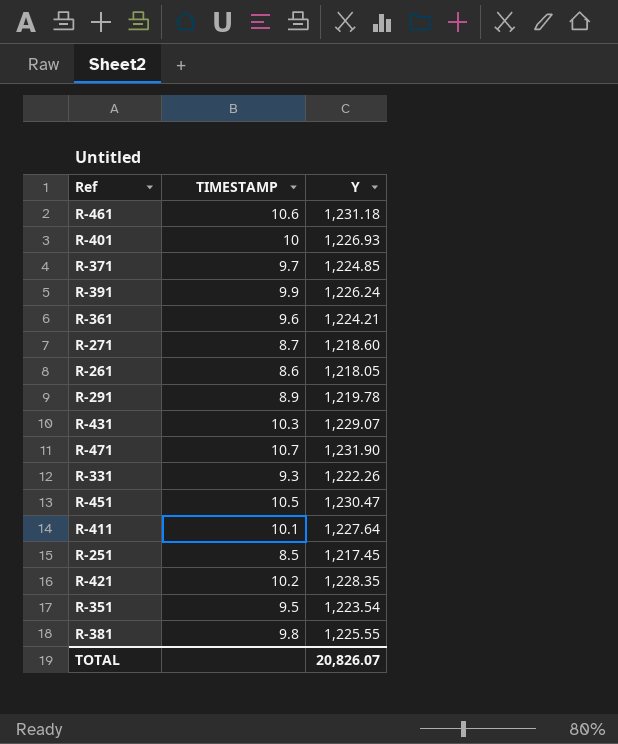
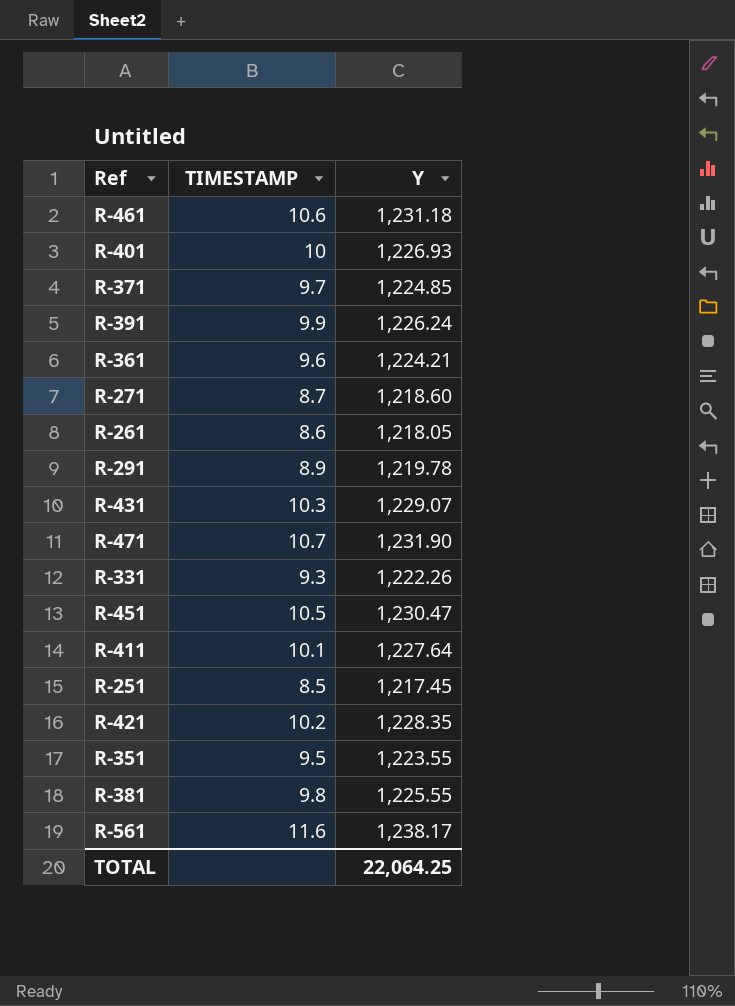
R-351 | Y: 1,223.54 -> 1,223.55
row R-561: none -> 11.6 | 1,238.17
TOTAL | Y: 20,826.07 -> 22,064.25

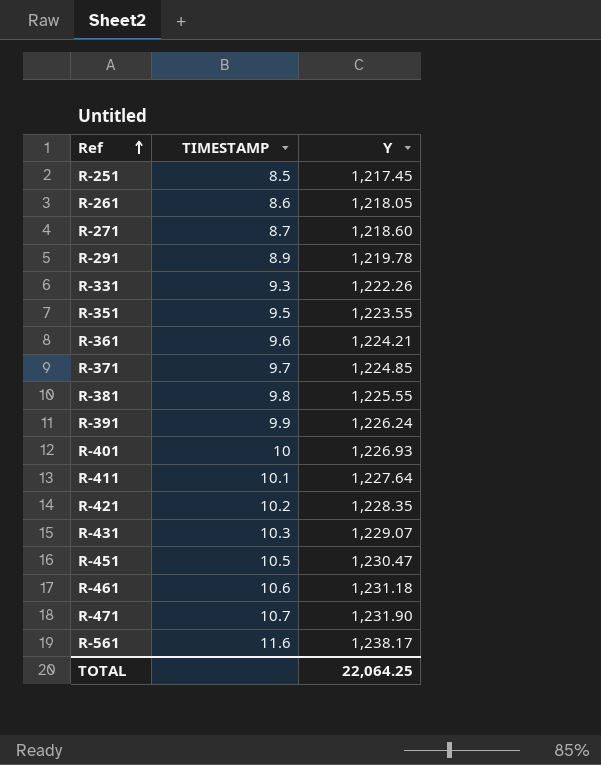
row order: none -> Ref ascending

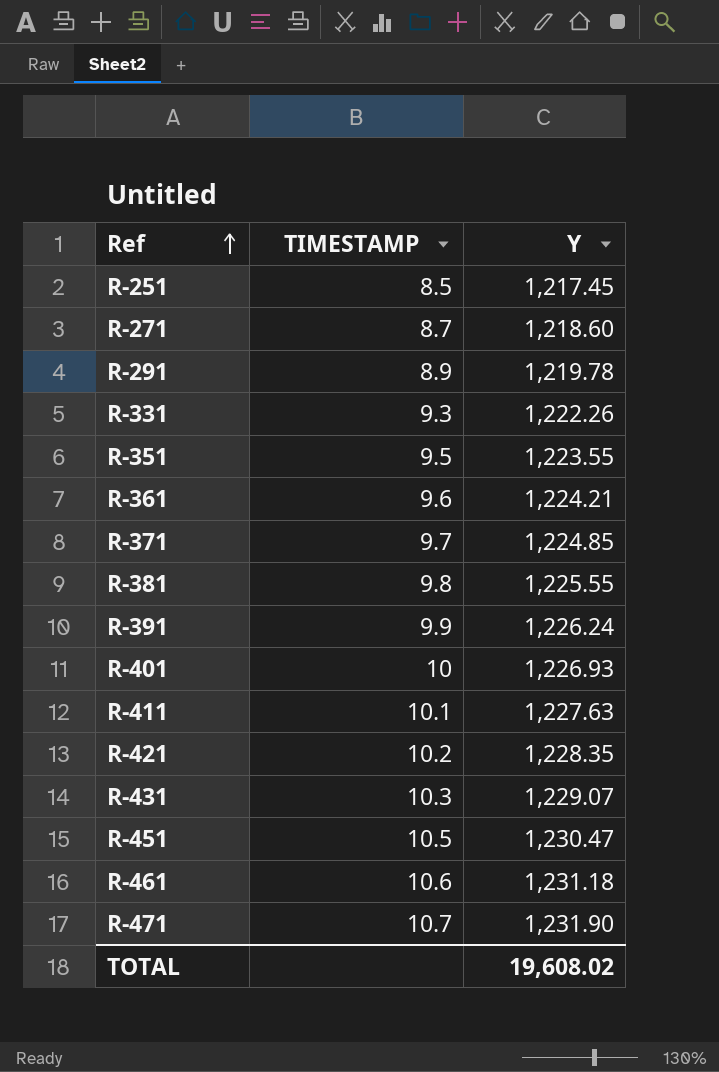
row R-261: 8.6 | 1,218.05 -> none
row R-561: 11.6 | 1,238.17 -> none
R-411 | Y: 1,227.64 -> 1,227.63
TOTAL | Y: 22,064.25 -> 19,608.02

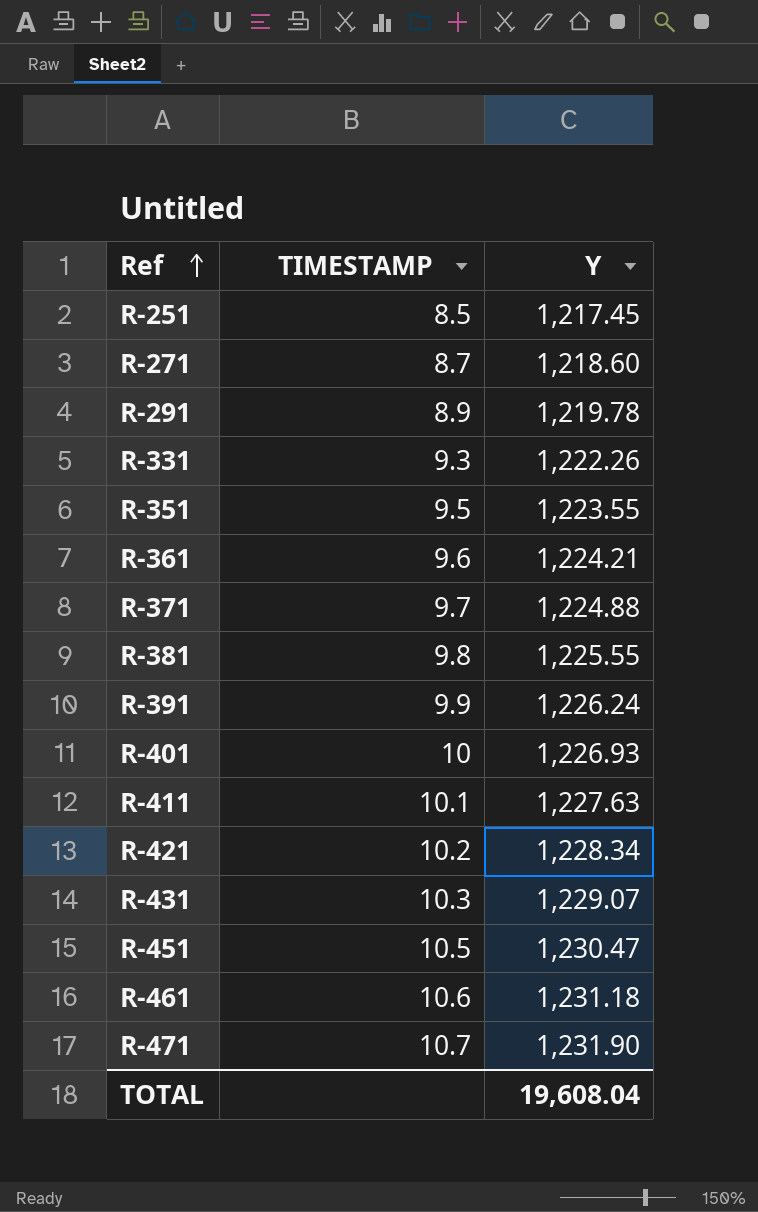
R-371 | Y: 1,224.85 -> 1,224.88
R-421 | Y: 1,228.35 -> 1,228.34
TOTAL | Y: 19,608.02 -> 19,608.04

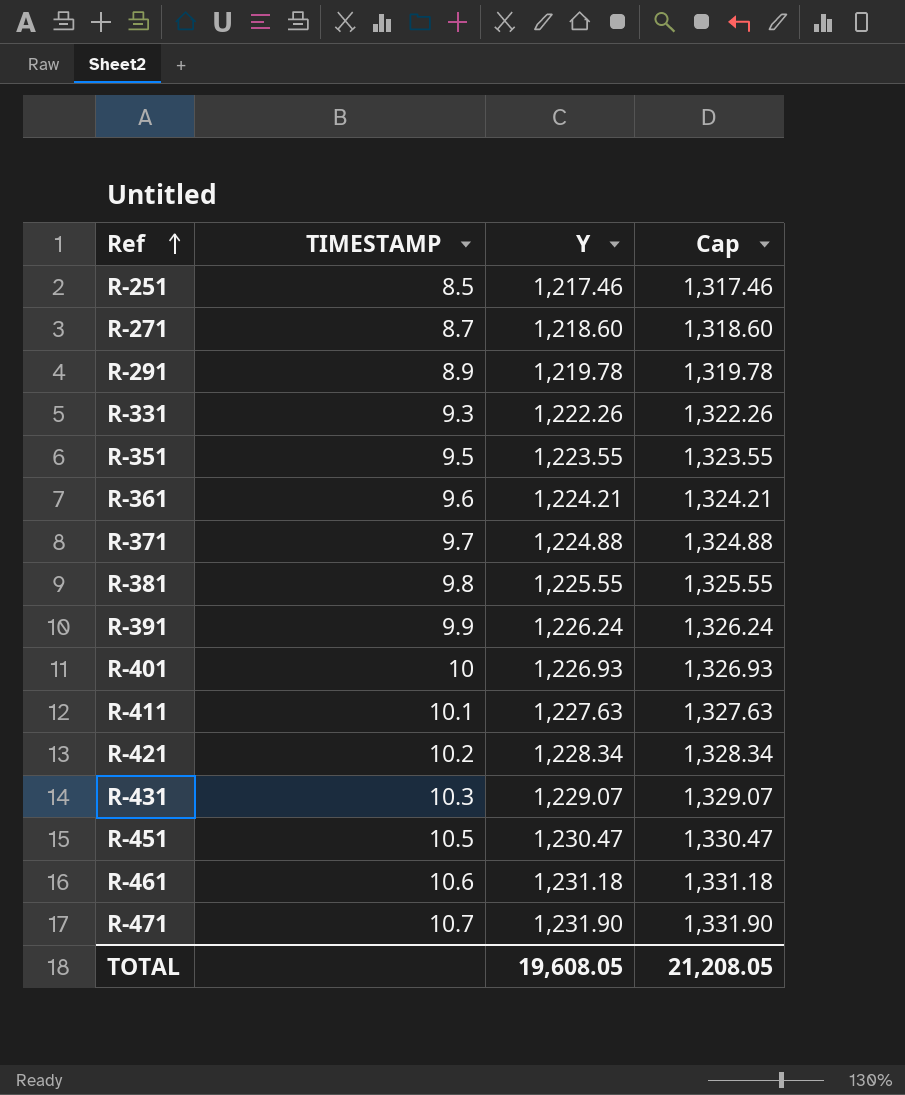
column Cap | formula: none -> [Y] + 100
R-251 | Y: 1,217.45 -> 1,217.46
TOTAL | Y: 19,608.04 -> 19,608.05

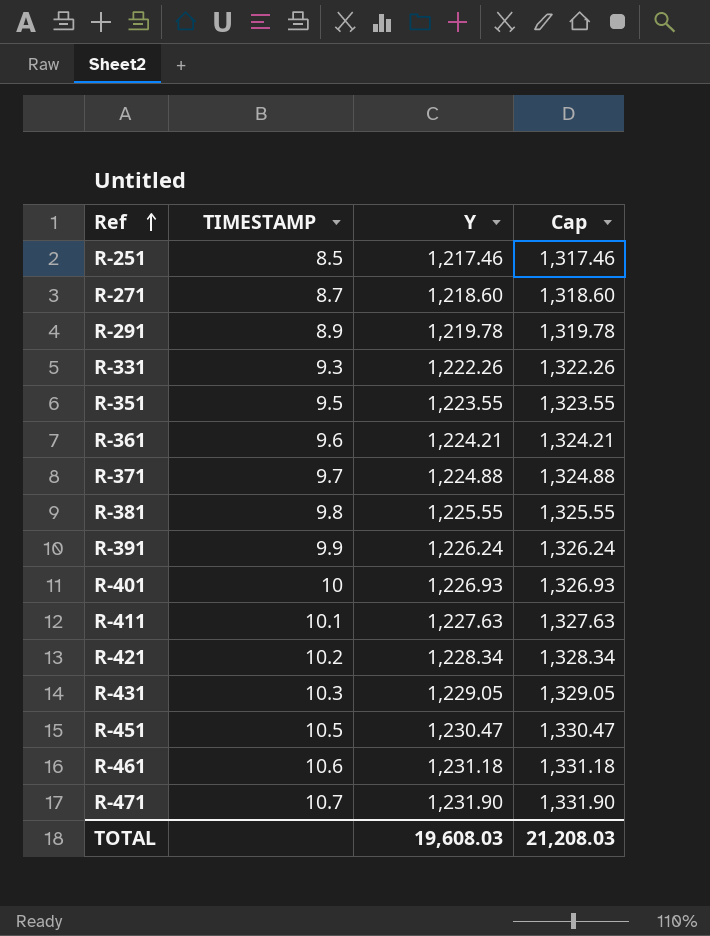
R-431 | Y: 1,229.07 -> 1,229.05
R-431 | Cap: 1,329.07 -> 1,329.05
TOTAL | Y: 19,608.05 -> 19,608.03
TOTAL | Cap: 21,208.05 -> 21,208.03

